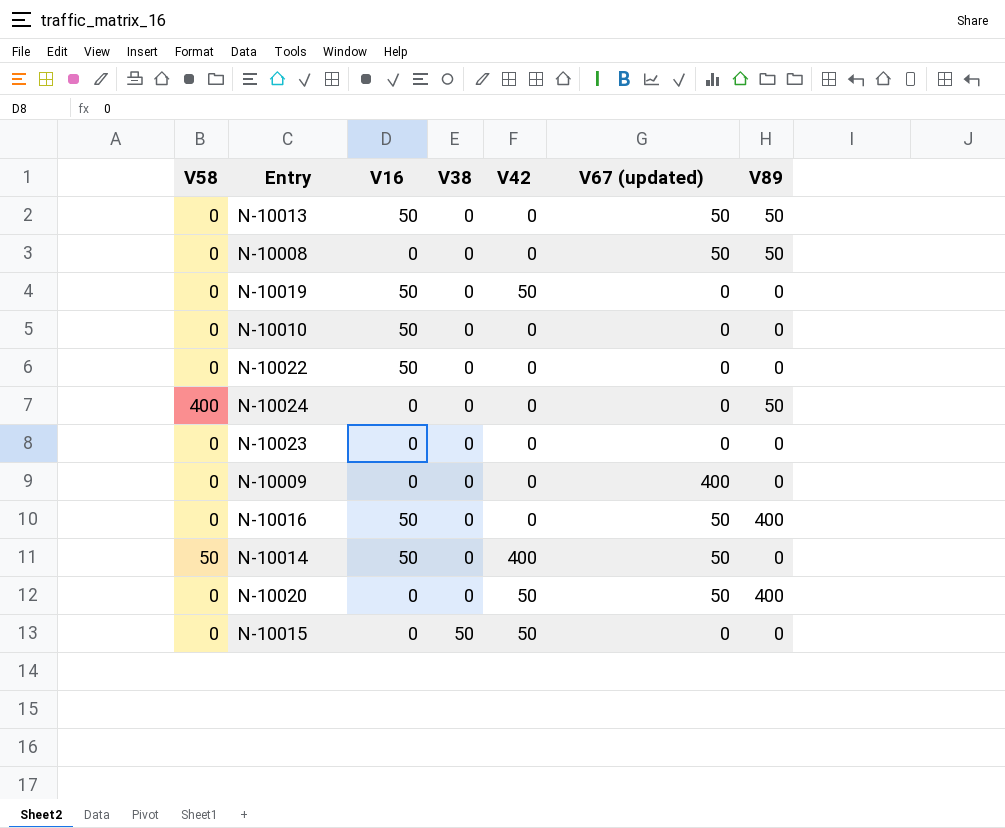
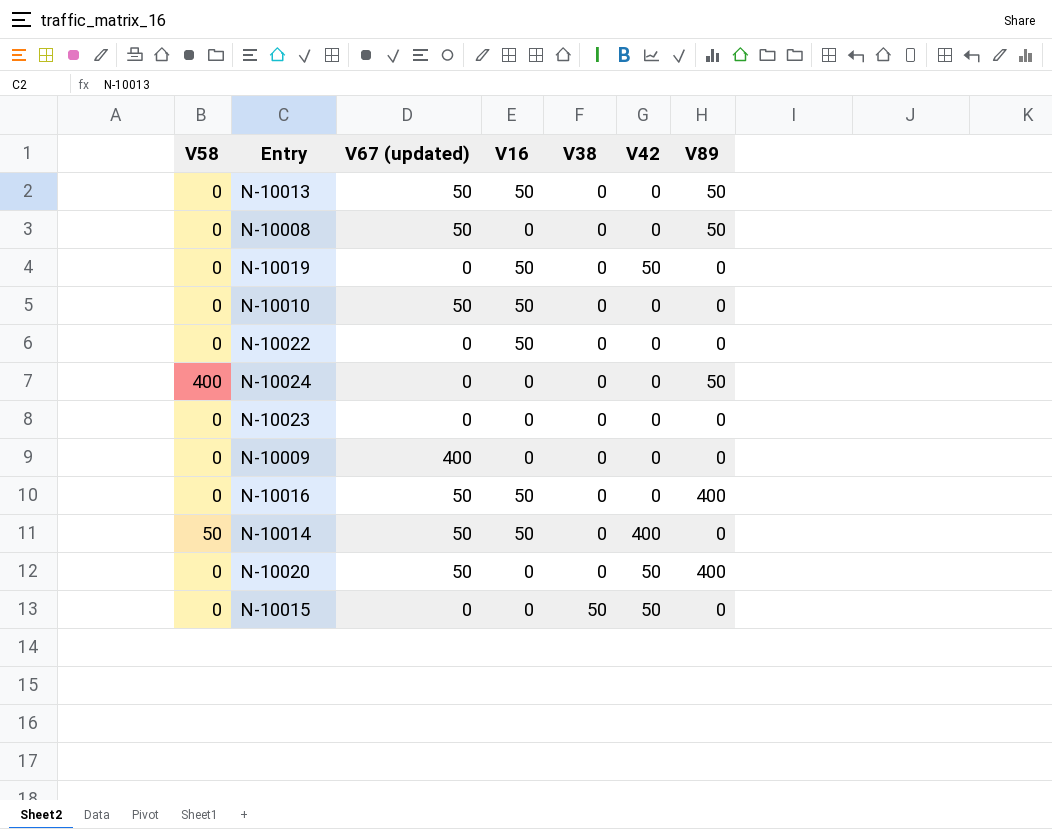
column V67 (updated) | position: 6 -> 3
N-10010 | V67 (updated): 0 -> 50

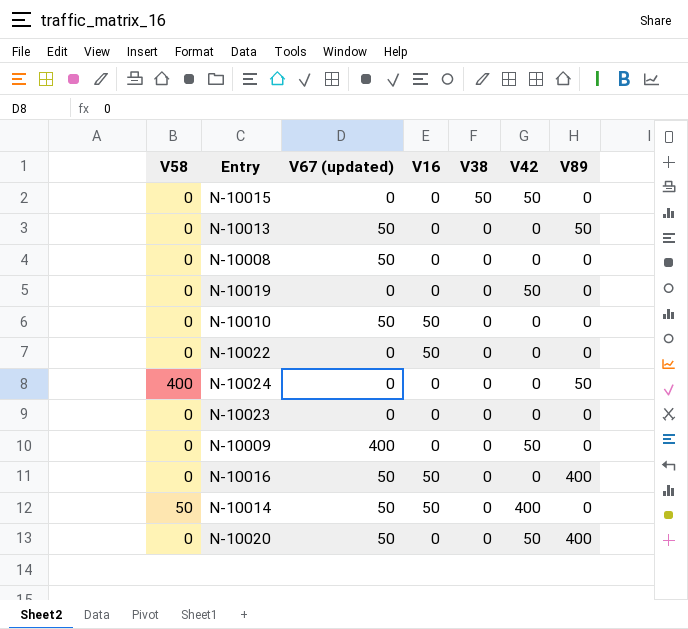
row order: V38 ascending -> V38 descending
N-10013 | V16: 50 -> 0
N-10008 | V89: 50 -> 0
N-10019 | V16: 50 -> 0
N-10009 | V42: 0 -> 50

